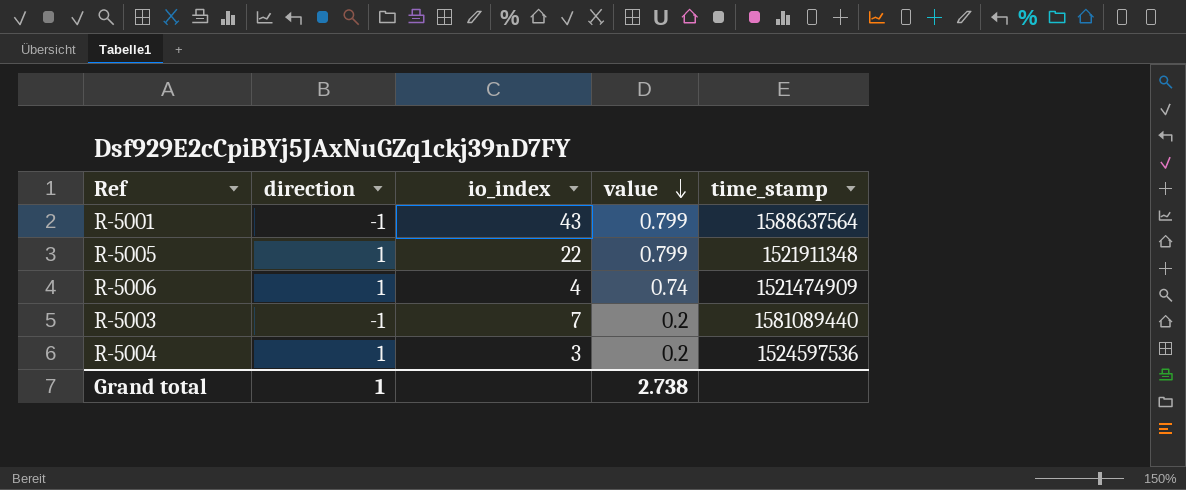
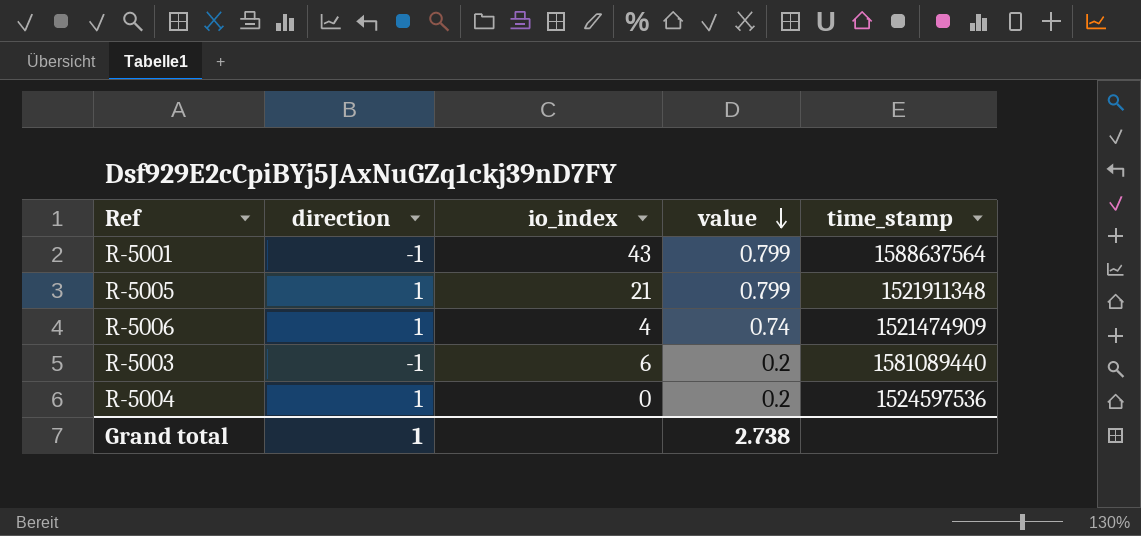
R-5005 | io_index: 22 -> 21
R-5003 | io_index: 7 -> 6
R-5004 | io_index: 3 -> 0

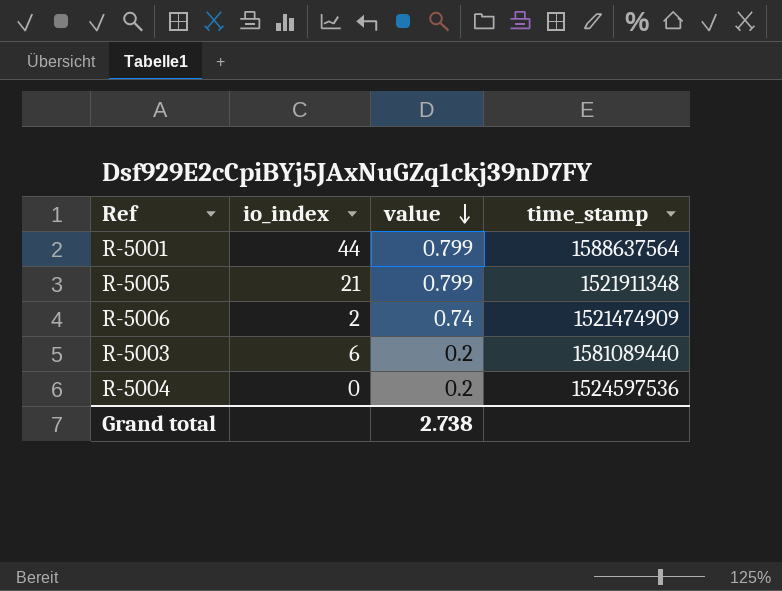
column direction | position: 2 -> none
R-5001 | io_index: 43 -> 44
R-5006 | io_index: 4 -> 2

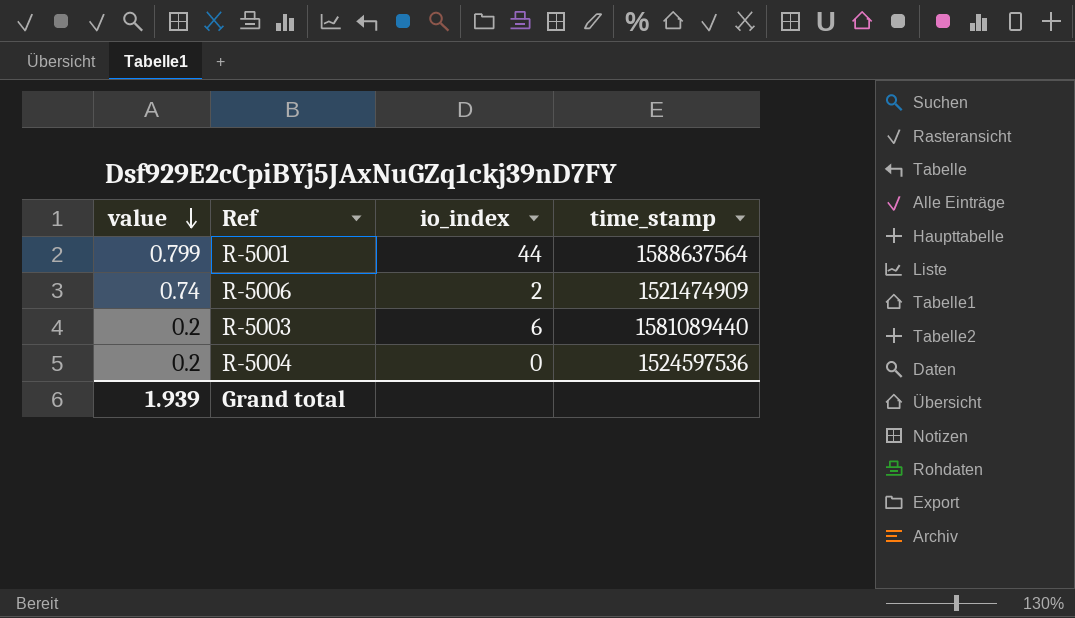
column value | position: 3 -> 1
row R-5005: 21 | 0.799 | 1521911348 -> none
Grand total | value: 2.738 -> 1.939

